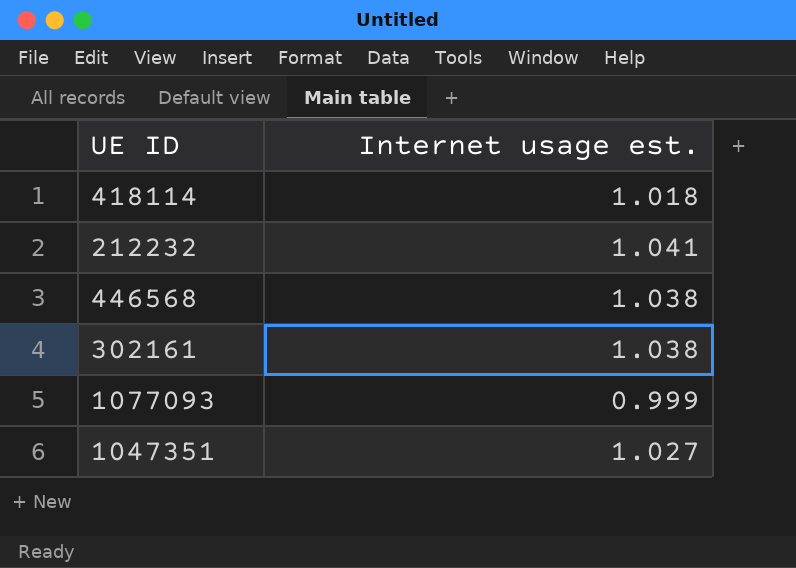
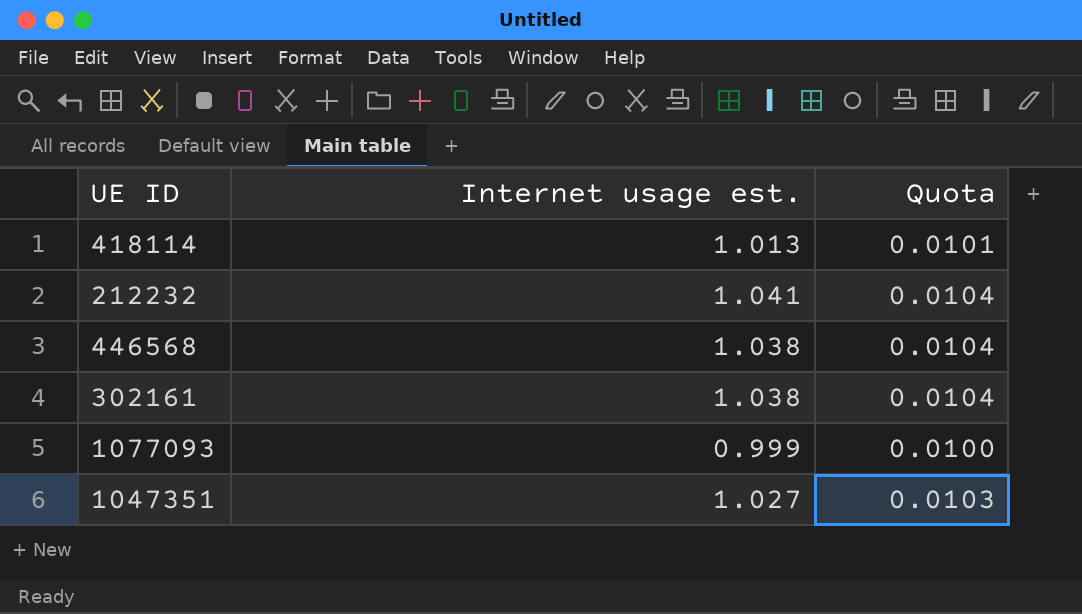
column Quota | formula: none -> [Internet usage est.] * 0.01
418114 | Internet usage est.: 1.018 -> 1.013

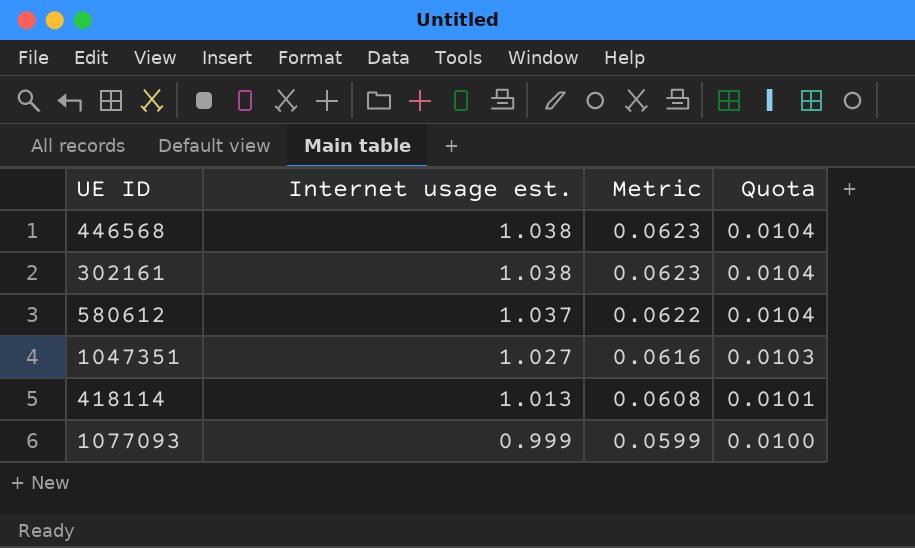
row order: none -> Internet usage est. descending
column Metric | formula: none -> [Internet usage est.] * 0.06
row 212232: 1.041 | 0.0104 -> none
row 580612: none -> 1.037 | 0.0622 | 0.0104

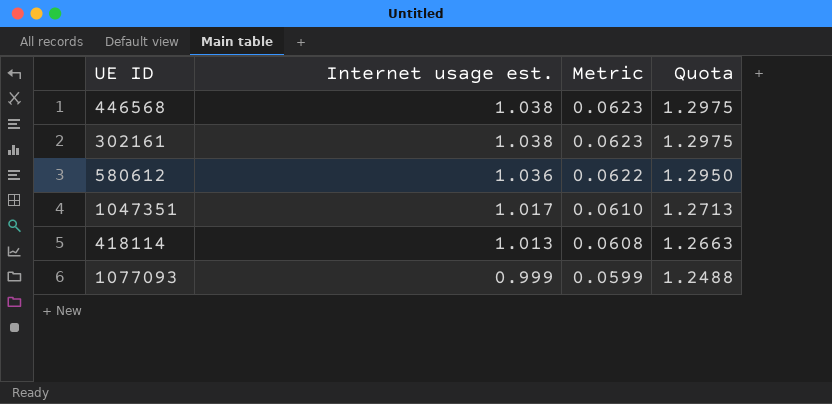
column Quota | formula: [Internet usage est.] * 0.01 -> [Internet usage est.] * 1.25
580612 | Internet usage est.: 1.037 -> 1.036
1047351 | Internet usage est.: 1.027 -> 1.017
1047351 | Metric: 0.0616 -> 0.0610

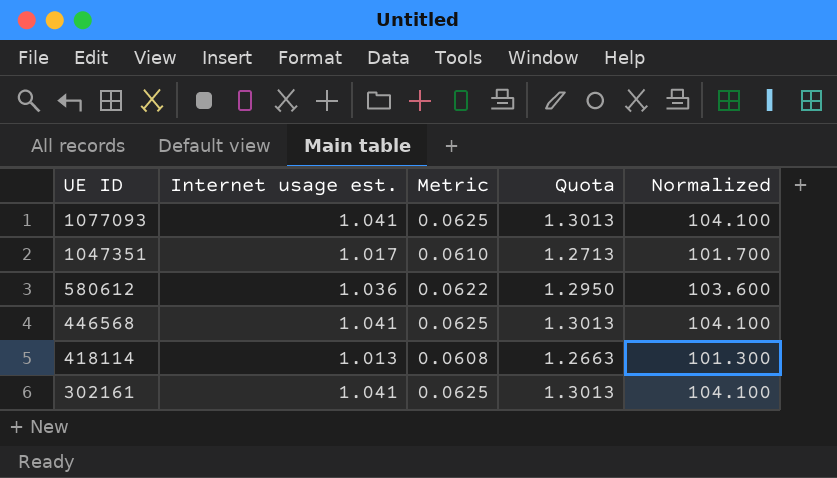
row order: Internet usage est. descending -> UE ID descending
column Normalized | formula: none -> [Internet usage est.] * 100
1077093 | Internet usage est.: 0.999 -> 1.041
1077093 | Metric: 0.0599 -> 0.0625
1077093 | Quota: 1.2488 -> 1.3013
446568 | Internet usage est.: 1.038 -> 1.041
446568 | Metric: 0.0623 -> 0.0625
446568 | Quota: 1.2975 -> 1.3013
302161 | Internet usage est.: 1.038 -> 1.041
302161 | Metric: 0.0623 -> 0.0625
302161 | Quota: 1.2975 -> 1.3013

